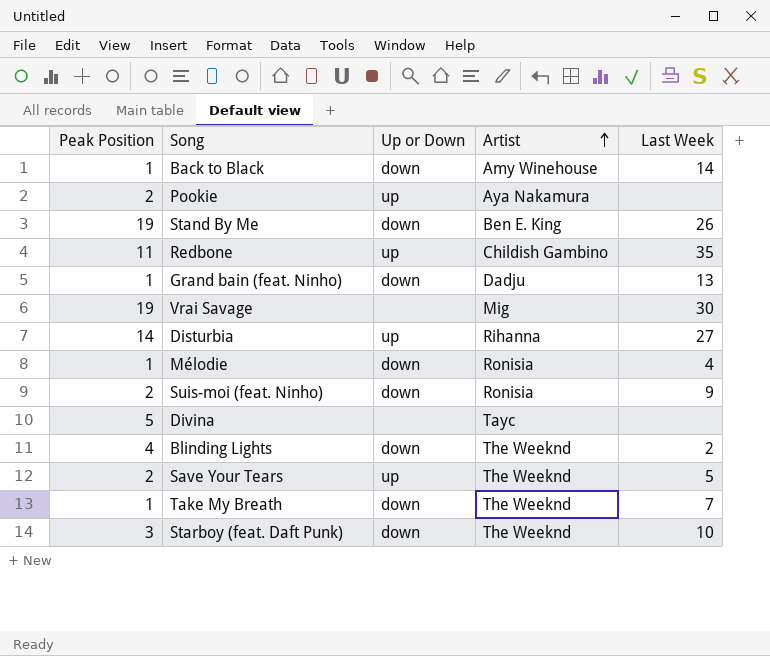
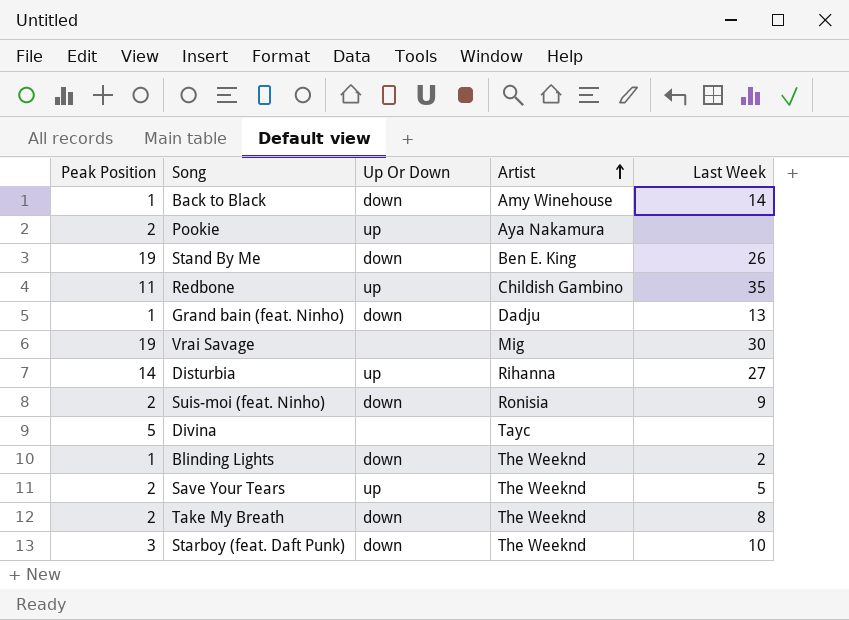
column name: Up or Down -> Up Or Down
row Mélodie: 1 | down | Ronisia | 4 -> none
Blinding Lights | Peak Position: 4 -> 1
Take My Breath | Peak Position: 1 -> 2
Take My Breath | Last Week: 7 -> 8

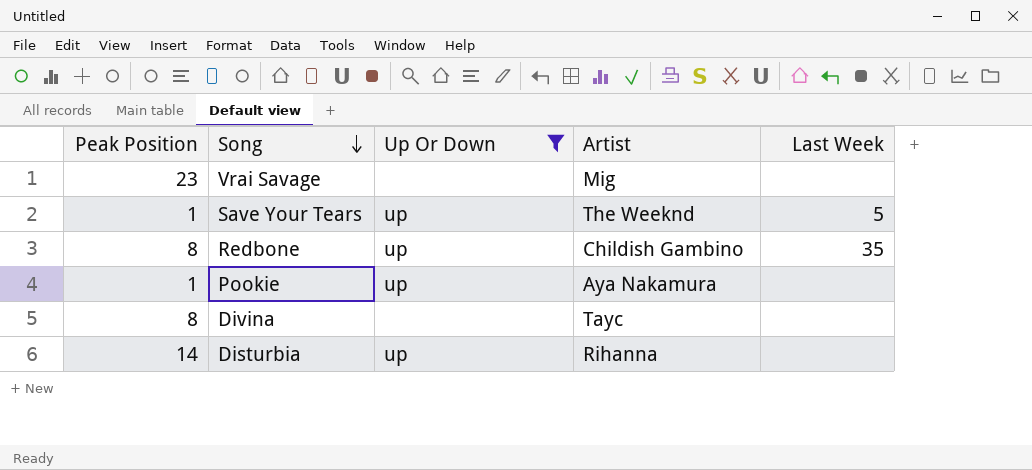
filter: none -> Up Or Down != down
row order: Artist ascending -> Song descending
Vrai Savage | Peak Position: 19 -> 23
Vrai Savage | Last Week: 30 -> none
Save Your Tears | Peak Position: 2 -> 1
Redbone | Peak Position: 11 -> 8
Pookie | Peak Position: 2 -> 1
Divina | Peak Position: 5 -> 8
Disturbia | Last Week: 27 -> none

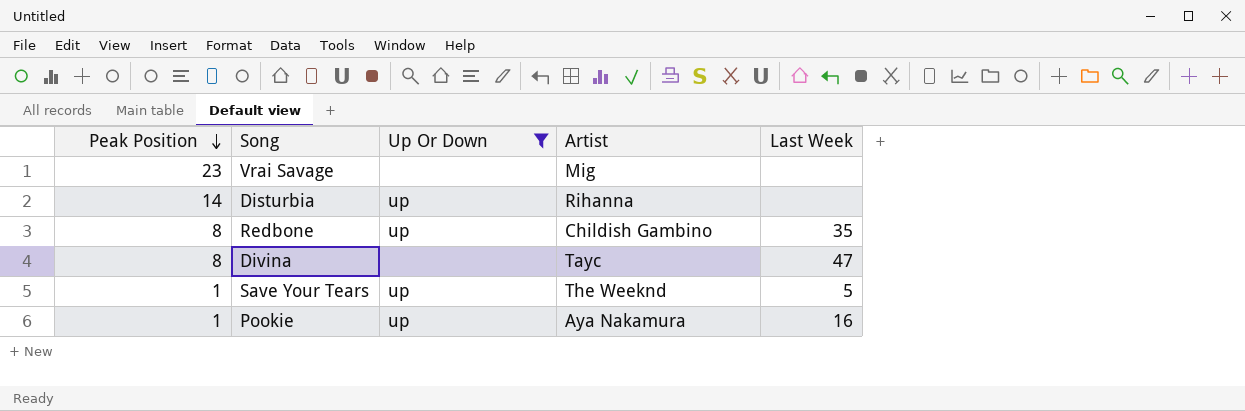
row order: Song descending -> Peak Position descending
Divina | Last Week: none -> 47
Pookie | Last Week: none -> 16

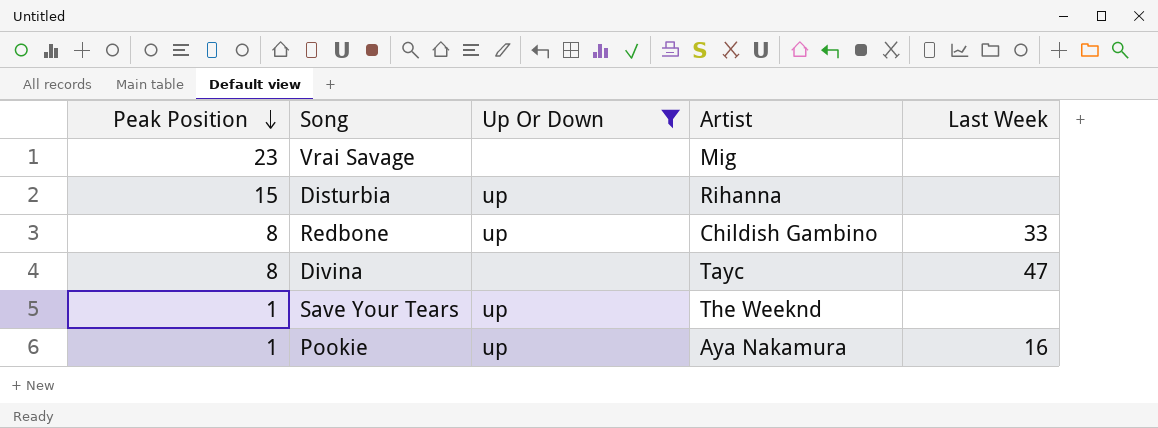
Disturbia | Peak Position: 14 -> 15
Redbone | Last Week: 35 -> 33
Save Your Tears | Last Week: 5 -> none

